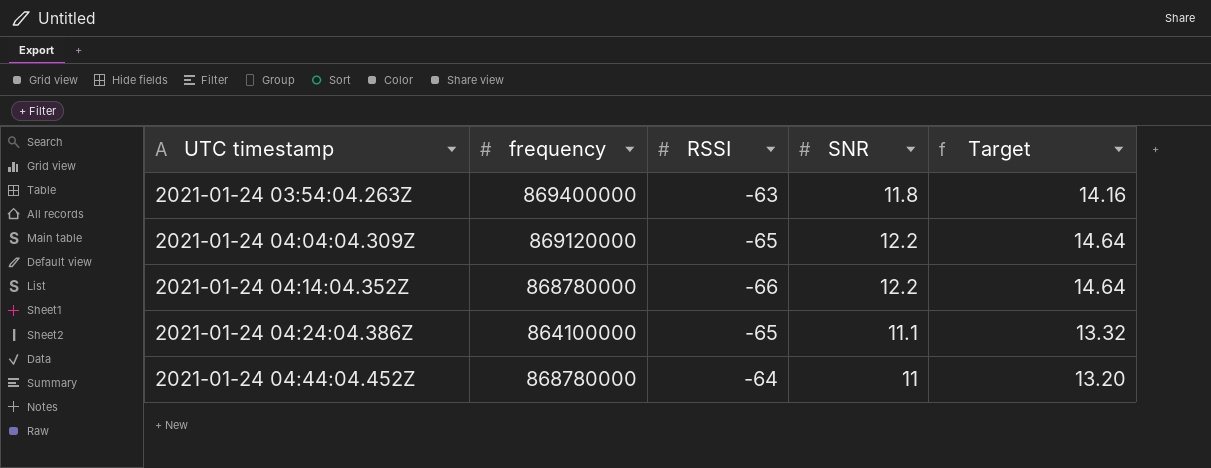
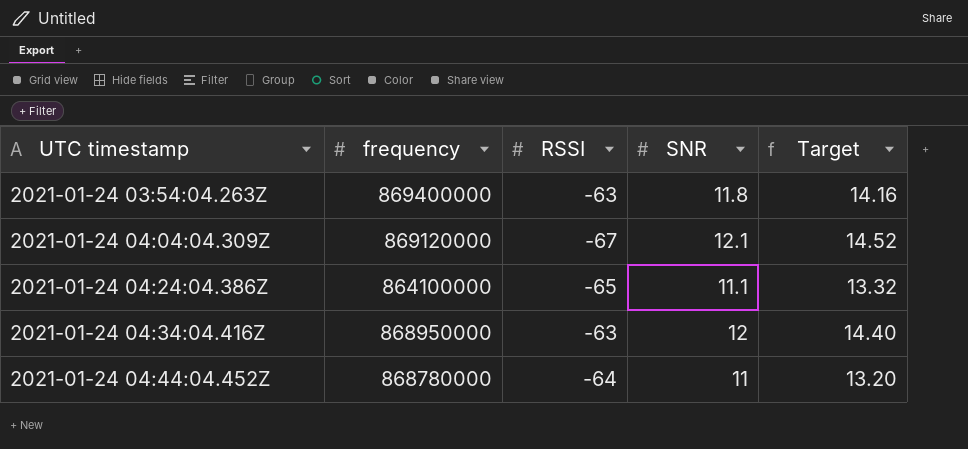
row 2021-01-24 04:14:04.352Z: 868780000 | -66 | 12.2 | 14.64 -> none
2021-01-24 04:04:04.309Z | RSSI: -65 -> -67
2021-01-24 04:04:04.309Z | SNR: 12.2 -> 12.1
2021-01-24 04:04:04.309Z | Target: 14.64 -> 14.52
row 2021-01-24 04:34:04.416Z: none -> 868950000 | -63 | 12 | 14.40

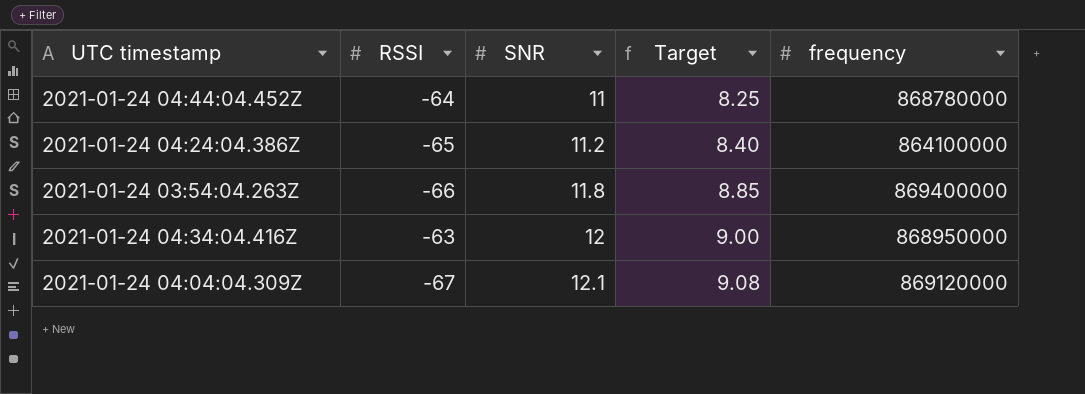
row order: UTC timestamp ascending -> SNR ascending
column Target | formula: [SNR] * 1.2 -> [SNR] * 0.75
column frequency | position: 2 -> 5
2021-01-24 04:24:04.386Z | SNR: 11.1 -> 11.2
2021-01-24 03:54:04.263Z | RSSI: -63 -> -66

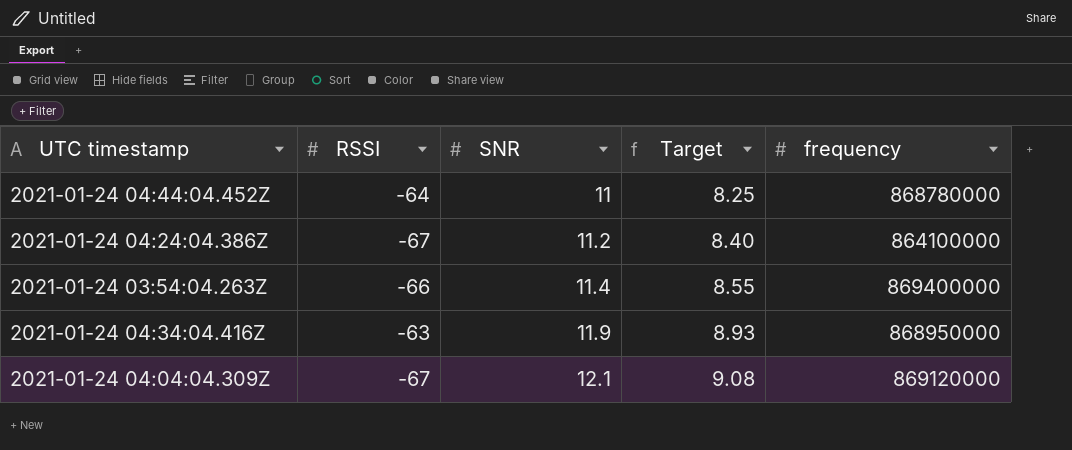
2021-01-24 04:24:04.386Z | RSSI: -65 -> -67
2021-01-24 03:54:04.263Z | SNR: 11.8 -> 11.4
2021-01-24 03:54:04.263Z | Target: 8.85 -> 8.55
2021-01-24 04:34:04.416Z | SNR: 12 -> 11.9
2021-01-24 04:34:04.416Z | Target: 9.00 -> 8.93

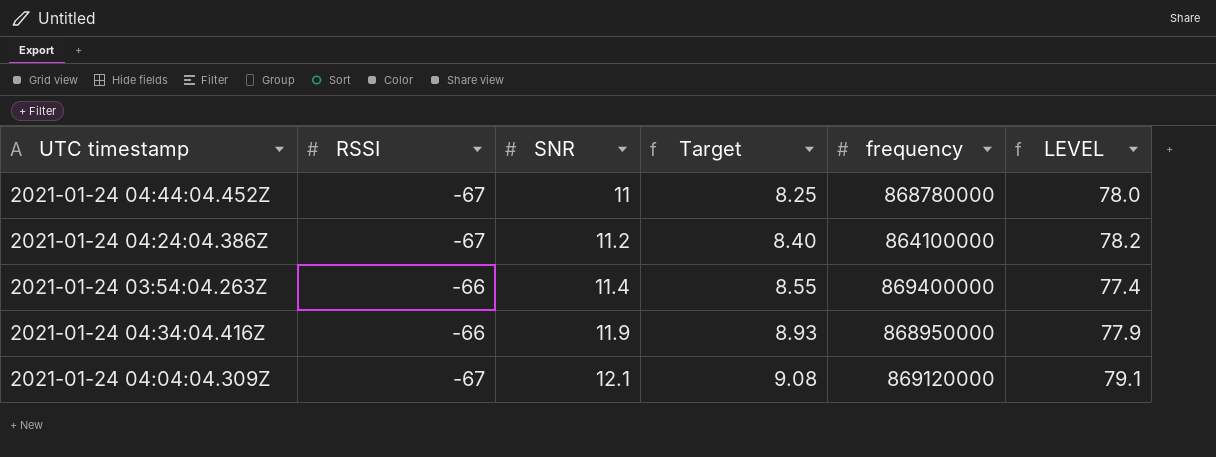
column LEVEL | formula: none -> [SNR] - [RSSI]
2021-01-24 04:44:04.452Z | RSSI: -64 -> -67
2021-01-24 04:34:04.416Z | RSSI: -63 -> -66

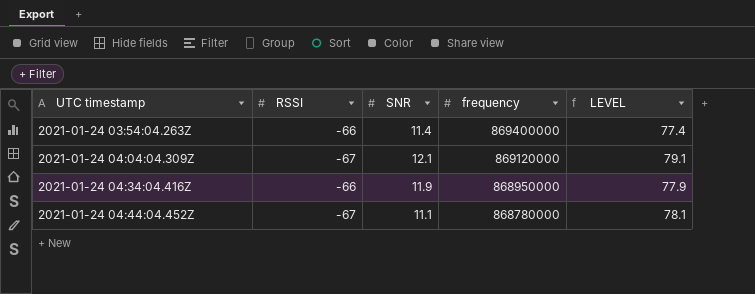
row order: SNR ascending -> UTC timestamp ascending
column Target | formula: [SNR] * 0.75 -> none
row 2021-01-24 04:24:04.386Z: -67 | 11.2 | 8.40 | 864100000 | 78.2 -> none
2021-01-24 04:44:04.452Z | SNR: 11 -> 11.1
2021-01-24 04:44:04.452Z | LEVEL: 78.0 -> 78.1

